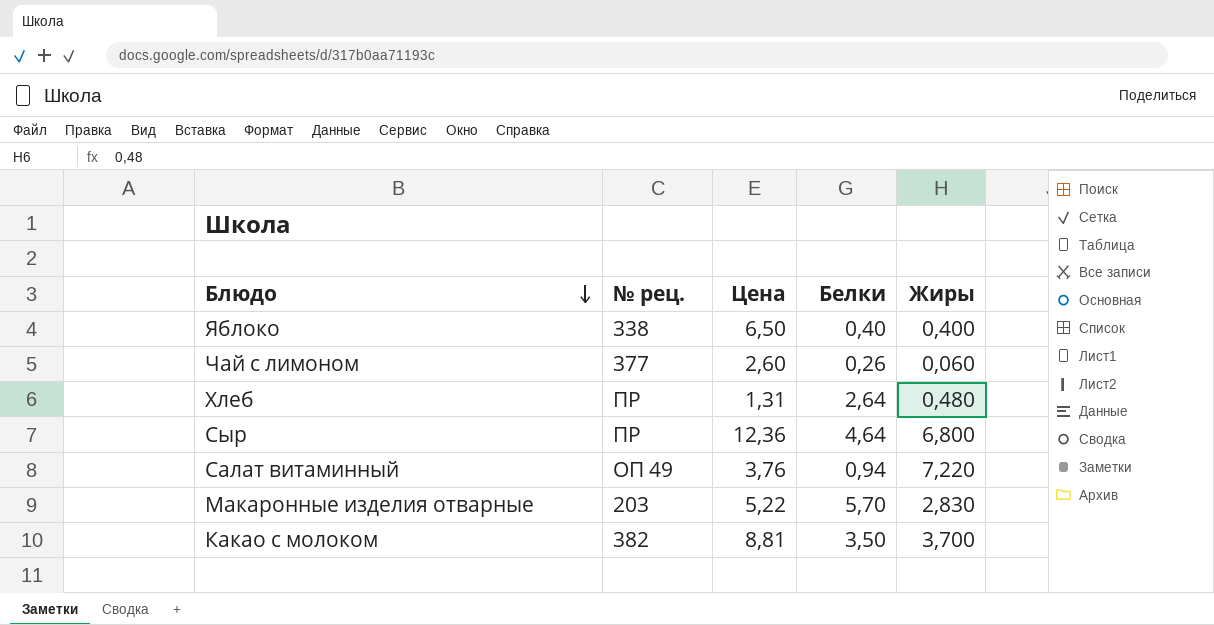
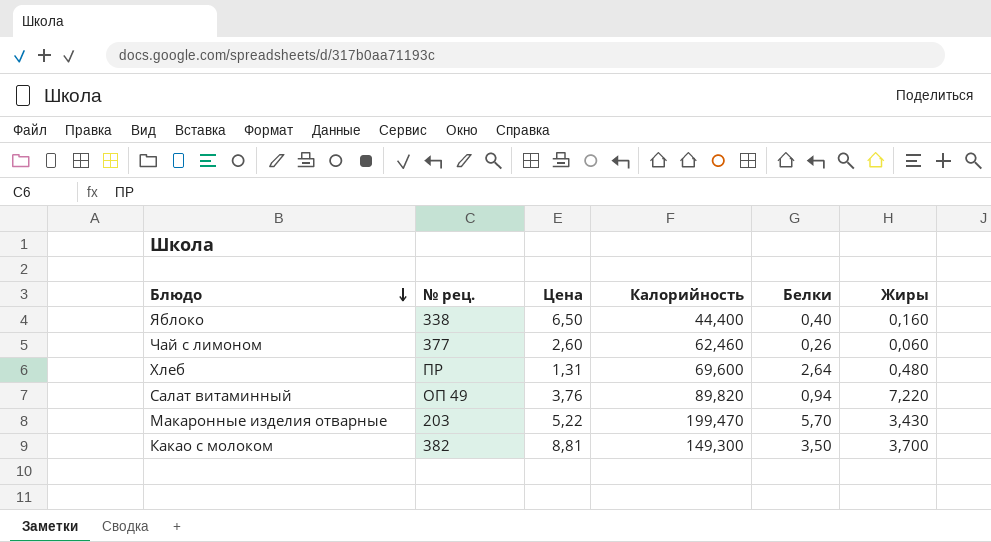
column Калорийность | position: none -> 4
row Сыр: ПР | 12,36 | 4,64 | 6,800 -> none
Яблоко | Жиры: 0,400 -> 0,160
Макаронные изделия отварные | Жиры: 2,830 -> 3,430

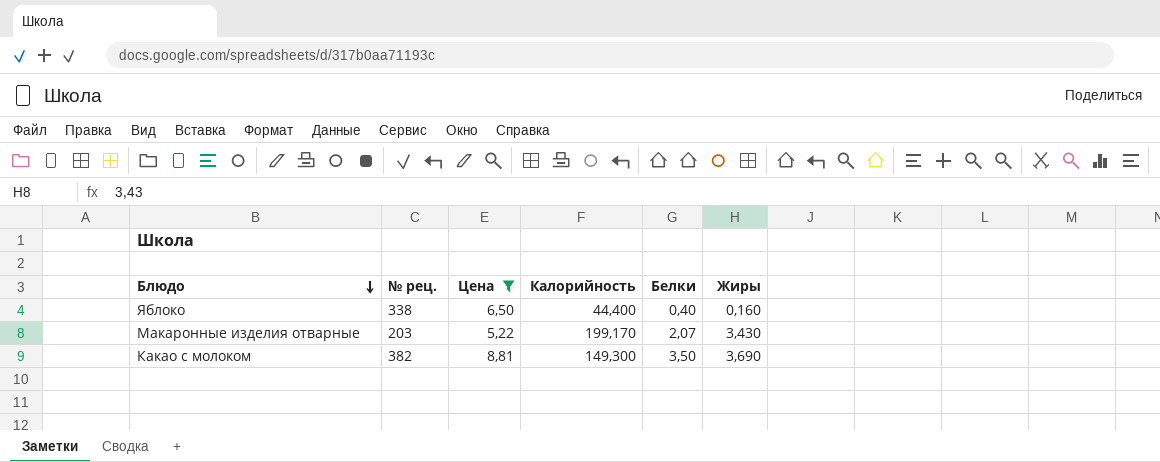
filter: none -> Цена >= 5,22
Макаронные изделия отварные | Калорийность: 199,470 -> 199,170
Макаронные изделия отварные | Белки: 5,70 -> 2,07
Какао с молоком | Жиры: 3,700 -> 3,690

